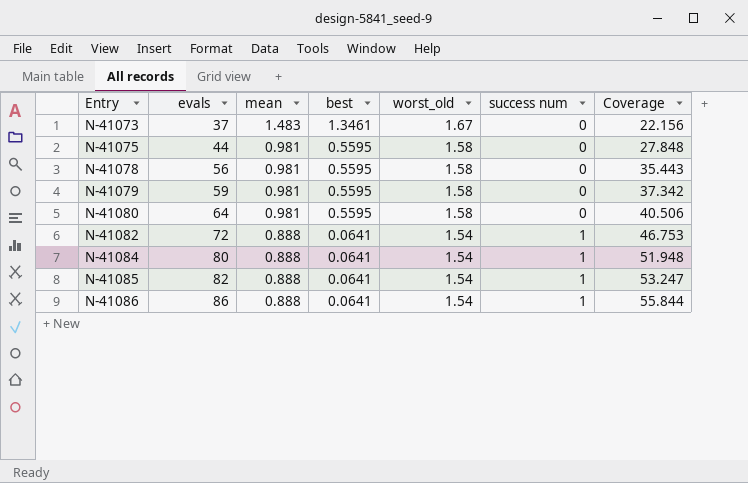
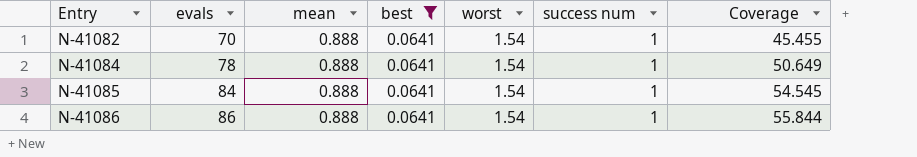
filter: none -> best = 0.0641
column name: worst_old -> worst
N-41082 | evals: 72 -> 70
N-41082 | Coverage: 46.753 -> 45.455
N-41084 | evals: 80 -> 78
N-41084 | Coverage: 51.948 -> 50.649
N-41085 | evals: 82 -> 84
N-41085 | Coverage: 53.247 -> 54.545

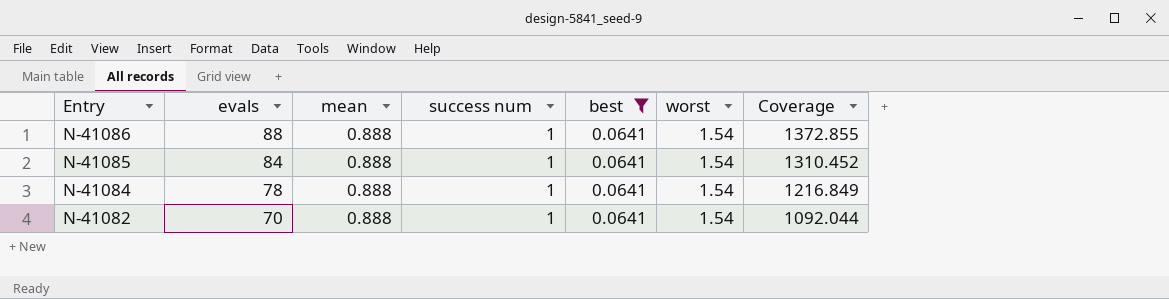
row order: Entry ascending -> Entry descending
column success num | position: 6 -> 4
column Coverage | formula: [evals] / [worst] -> [evals] / [best]
N-41086 | evals: 86 -> 88

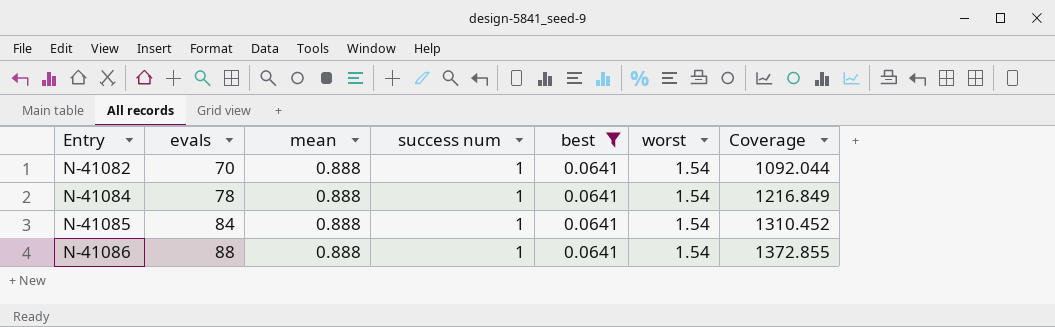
row order: Entry descending -> Entry ascending

